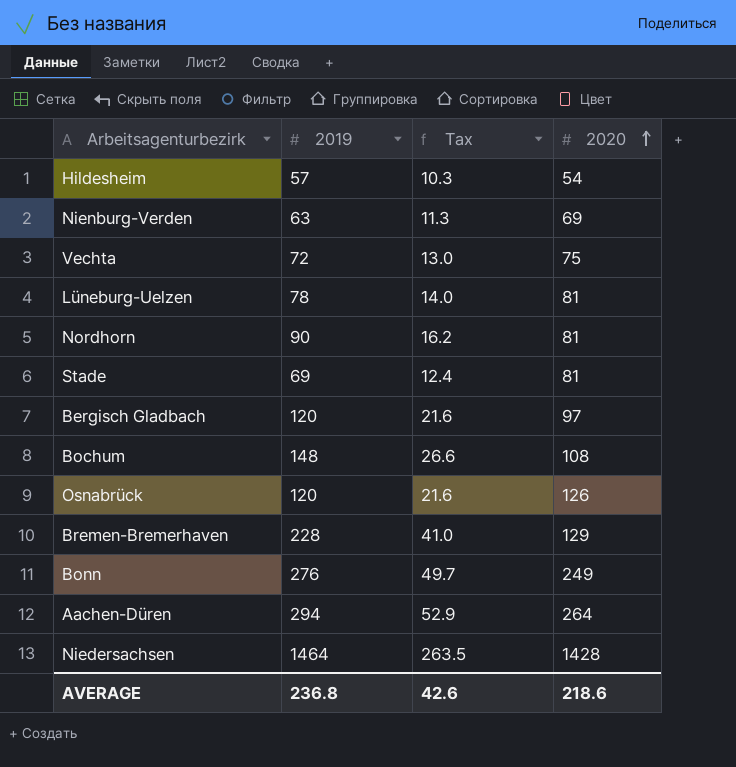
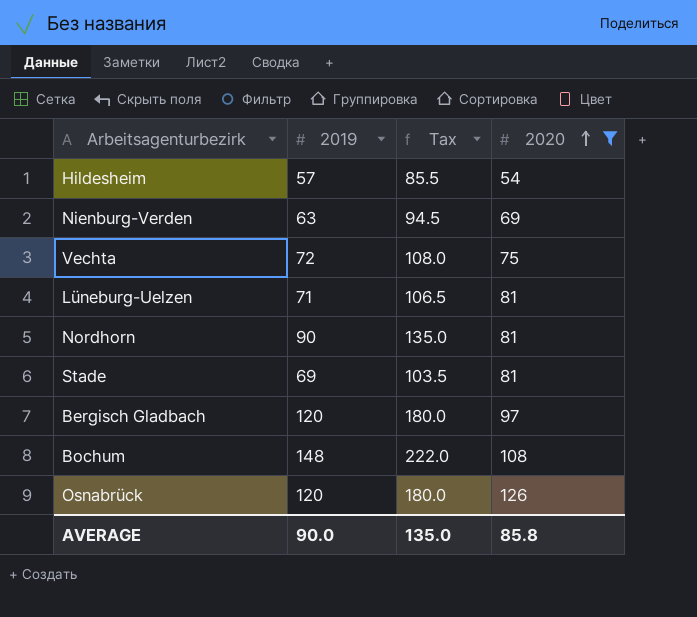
filter: none -> 2020 <= 126
column Tax | formula: [2019] * 0.18 -> [2019] * 1.5
Lüneburg-Uelzen | 2019: 78 -> 71
AVERAGE | 2019: 236.8 -> 90.0
AVERAGE | Tax: 42.6 -> 135.0
AVERAGE | 2020: 218.6 -> 85.8

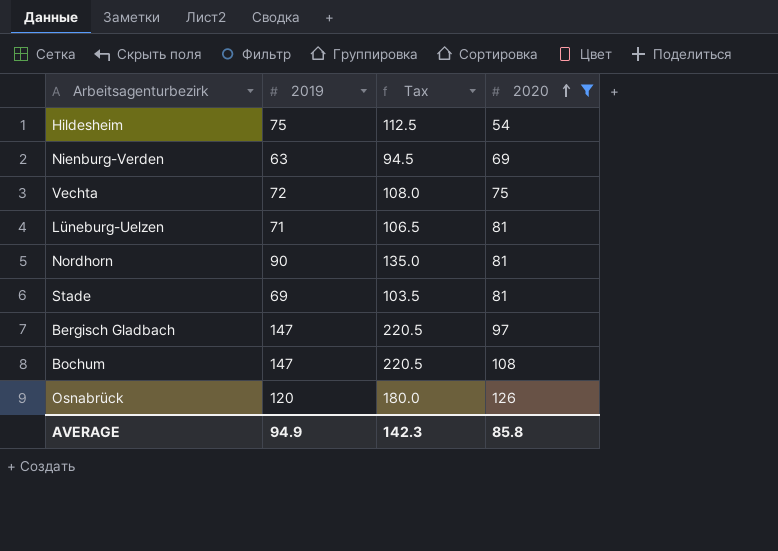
Hildesheim | 2019: 57 -> 75
Hildesheim | Tax: 85.5 -> 112.5
Bergisch Gladbach | 2019: 120 -> 147
Bergisch Gladbach | Tax: 180.0 -> 220.5
Bochum | 2019: 148 -> 147
Bochum | Tax: 222.0 -> 220.5
AVERAGE | 2019: 90.0 -> 94.9
AVERAGE | Tax: 135.0 -> 142.3

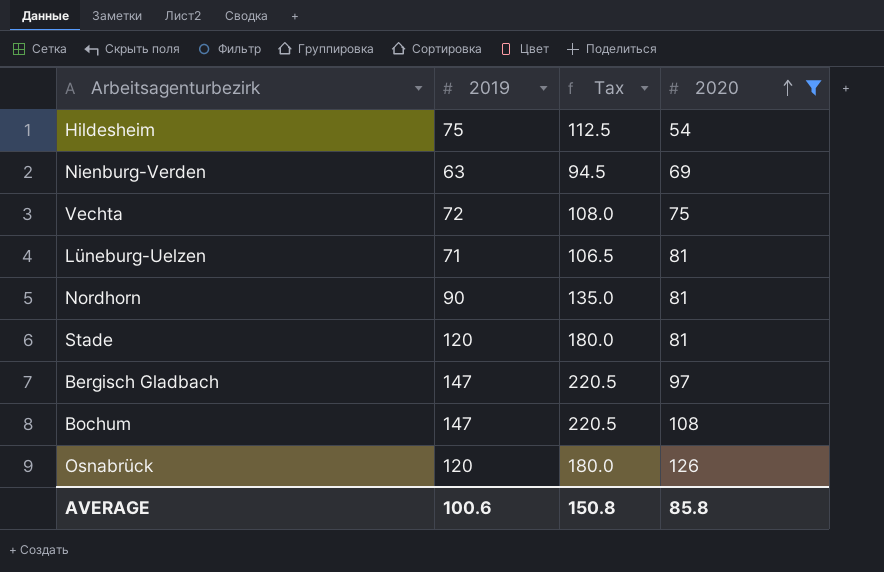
Stade | 2019: 69 -> 120
Stade | Tax: 103.5 -> 180.0
AVERAGE | 2019: 94.9 -> 100.6
AVERAGE | Tax: 142.3 -> 150.8

